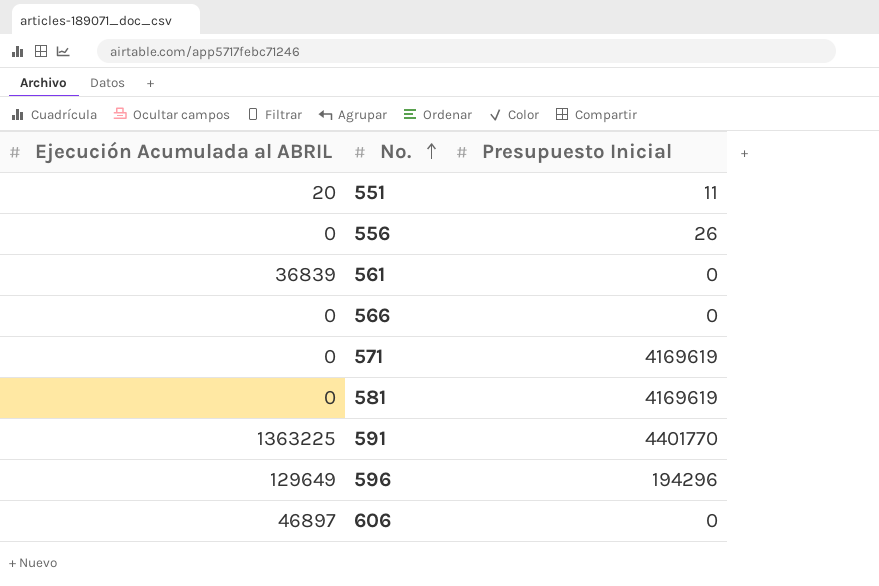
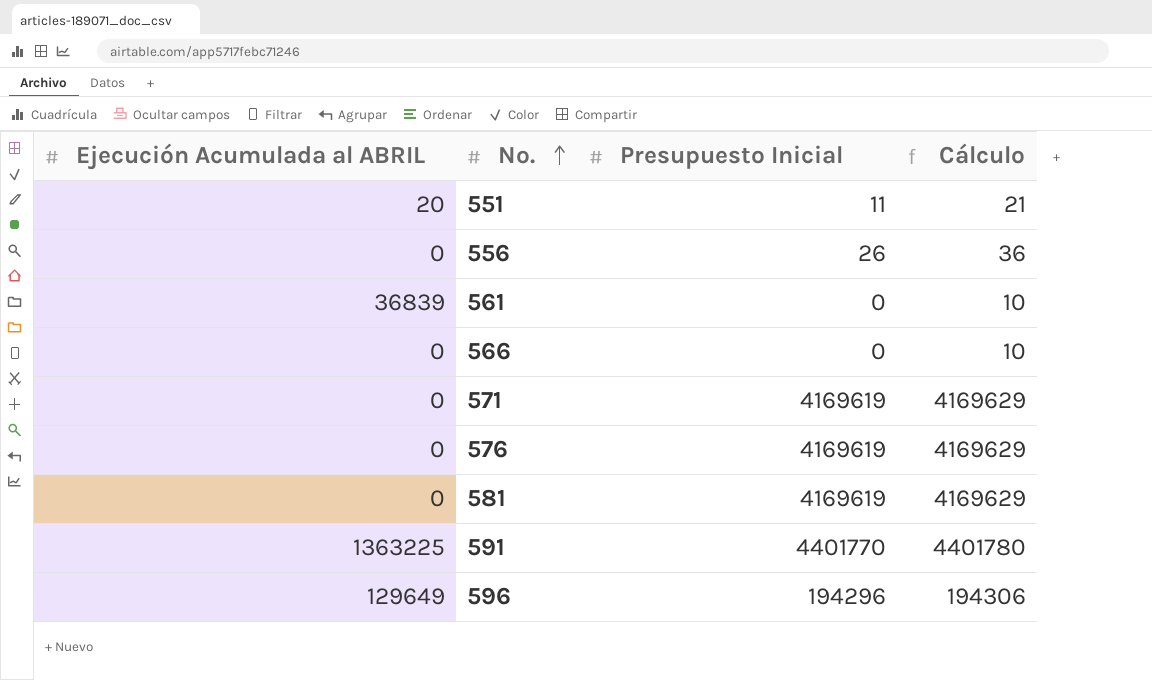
column Cálculo | formula: none -> [Presupuesto Inicial] + 10
row 606: 46897 | 0 -> none
row 576: none -> 0 | 4169619 | 4169629

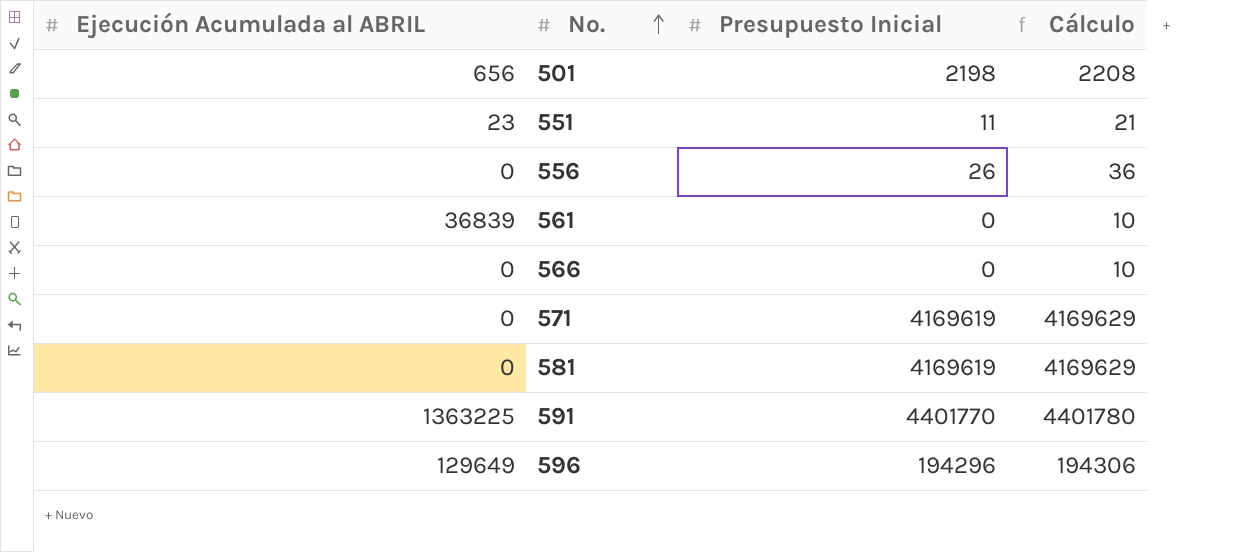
row 576: 0 | 4169619 | 4169629 -> none
row 501: none -> 656 | 2198 | 2208
551 | Ejecución Acumulada al ABRIL: 20 -> 23

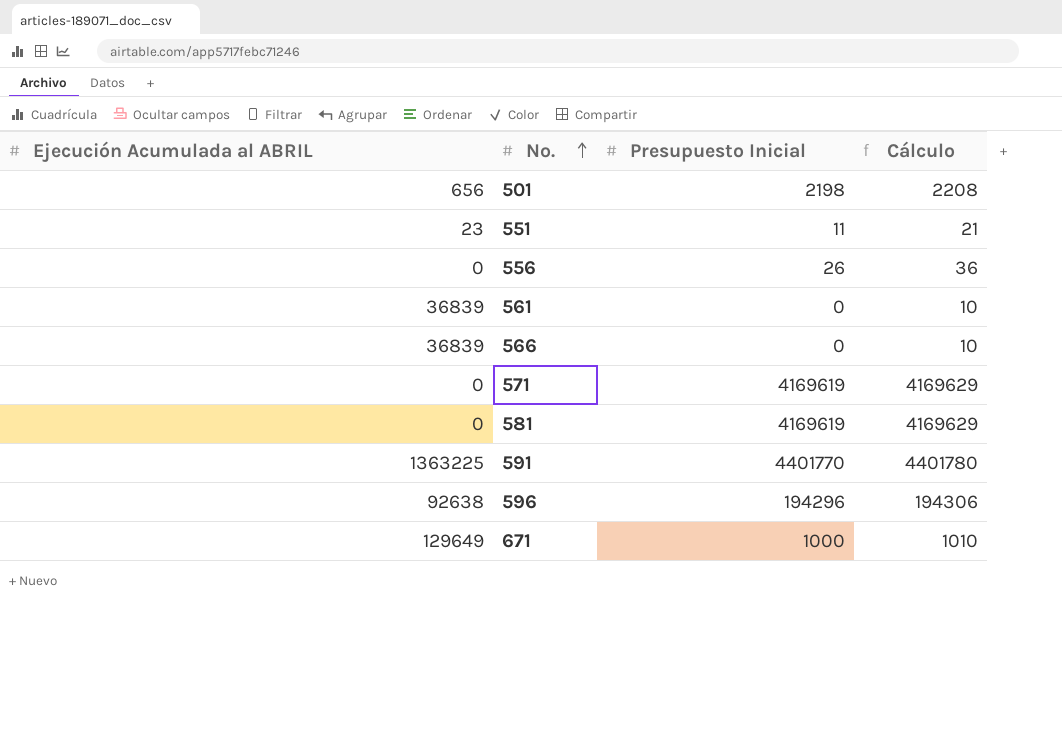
566 | Ejecución Acumulada al ABRIL: 0 -> 36839
596 | Ejecución Acumulada al ABRIL: 129649 -> 92638
row 671: none -> 129649 | 1000 | 1010

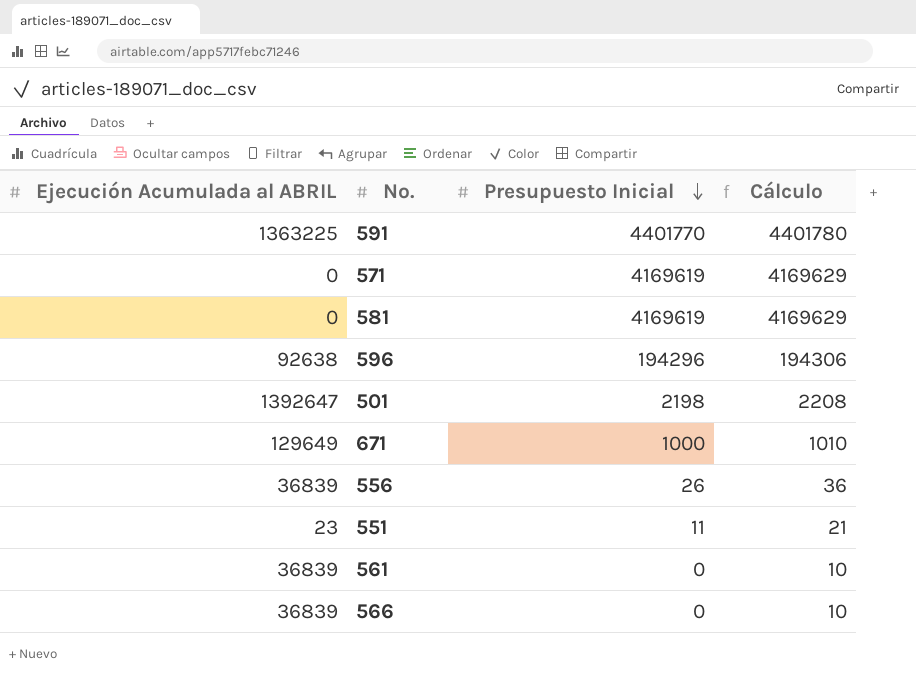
row order: No. ascending -> Presupuesto Inicial descending
501 | Ejecución Acumulada al ABRIL: 656 -> 1392647
556 | Ejecución Acumulada al ABRIL: 0 -> 36839

